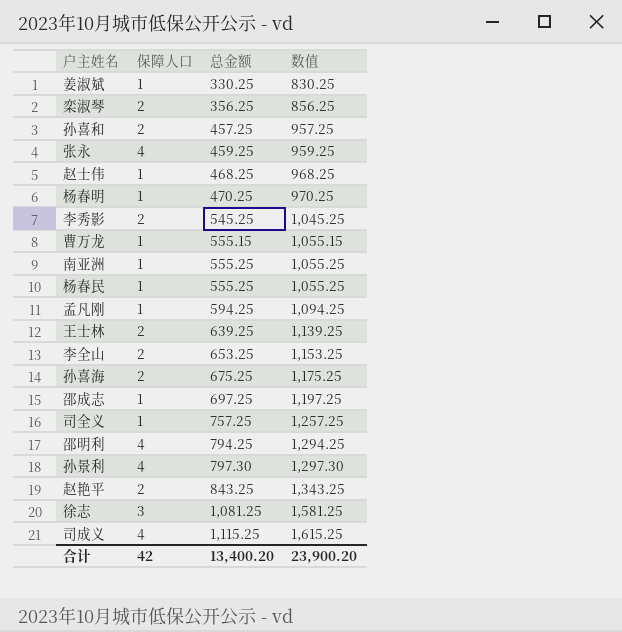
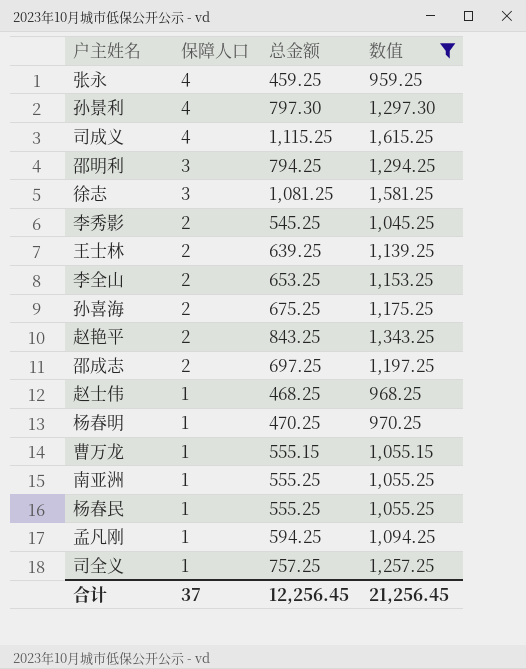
filter: none -> 数值 >= 959.25
row order: 总金额 ascending -> 保障人口 descending
邵明利 | 保障人口: 4 -> 3
邵成志 | 保障人口: 1 -> 2
合计 | 保障人口: 42 -> 37
合计 | 总金额: 13,400.20 -> 12,256.45
合计 | 数值: 23,900.20 -> 21,256.45

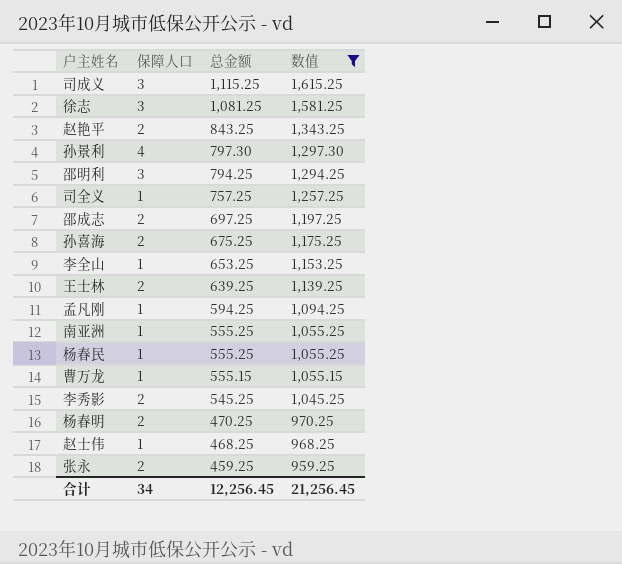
row order: 保障人口 descending -> 总金额 descending
司成义 | 保障人口: 4 -> 3
李全山 | 保障人口: 2 -> 1
杨春明 | 保障人口: 1 -> 2
张永 | 保障人口: 4 -> 2
合计 | 保障人口: 37 -> 34

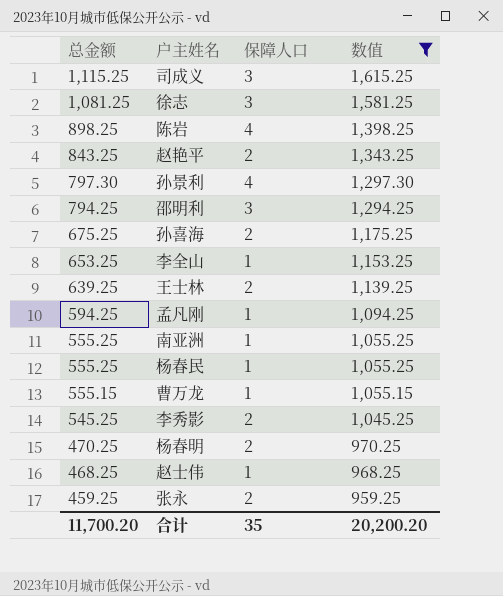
column 总金额 | position: 3 -> 1
row 司全义: 1 | 757.25 | 1,257.25 -> none
row 邵成志: 2 | 697.25 | 1,197.25 -> none
row 陈岩: none -> 898.25 | 4 | 1,398.25
合计 | 总金额: 12,256.45 -> 11,700.20
合计 | 保障人口: 34 -> 35
合计 | 数值: 21,256.45 -> 20,200.20

